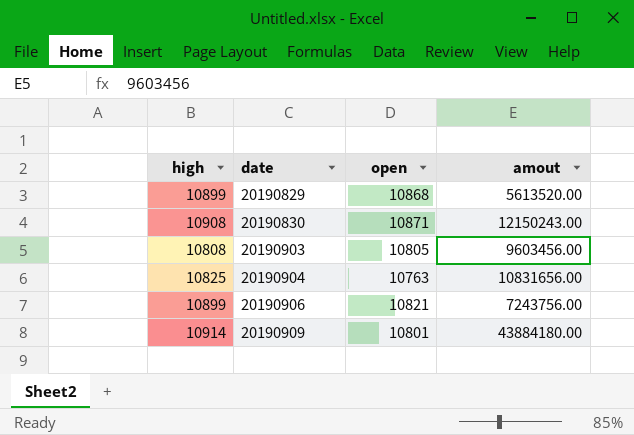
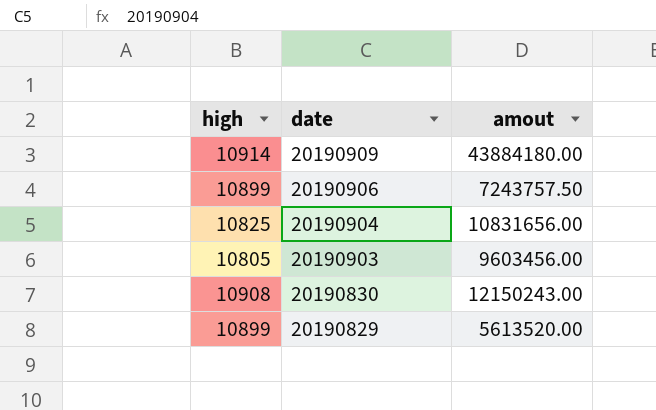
row order: date ascending -> date descending
column open | position: 3 -> none
20190906 | amout: 7243756.00 -> 7243757.50
20190903 | high: 10808 -> 10805

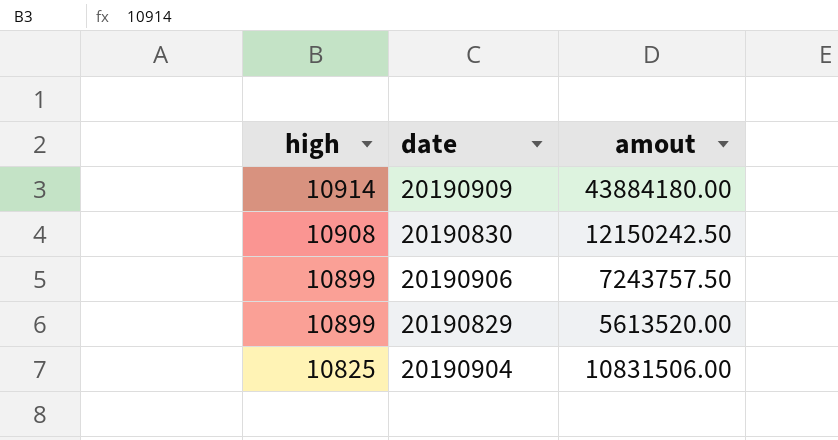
row order: date descending -> high descending
row 20190903: 10805 | 9603456.00 -> none
20190830 | amout: 12150243.00 -> 12150242.50
20190904 | amout: 10831656.00 -> 10831506.00

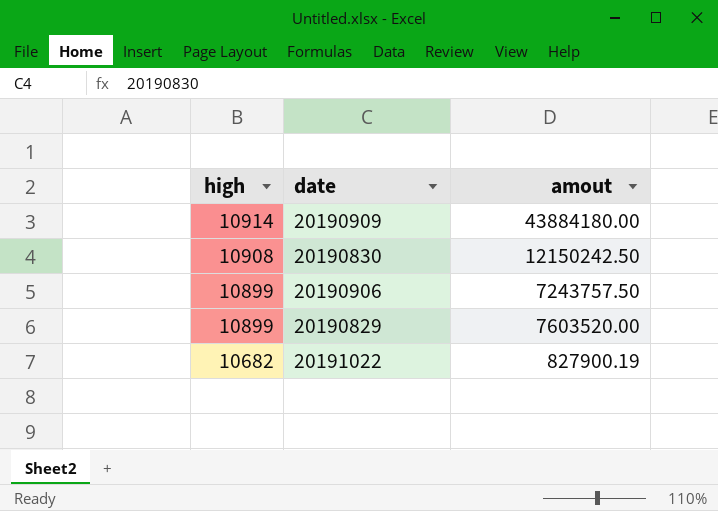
row 20190904: 10825 | 10831506.00 -> none
20190829 | amout: 5613520.00 -> 7603520.00
row 20191022: none -> 10682 | 827900.19

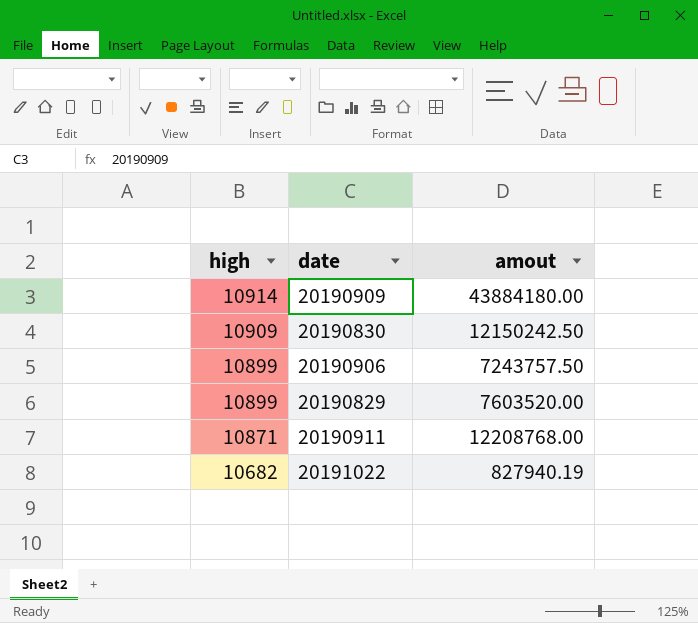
20190830 | high: 10908 -> 10909
row 20190911: none -> 10871 | 12208768.00
20191022 | amout: 827900.19 -> 827940.19

